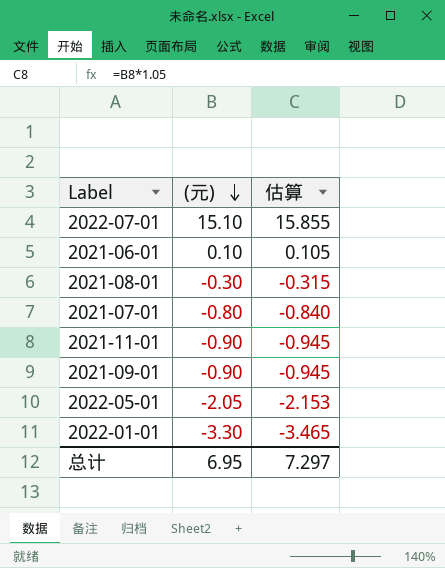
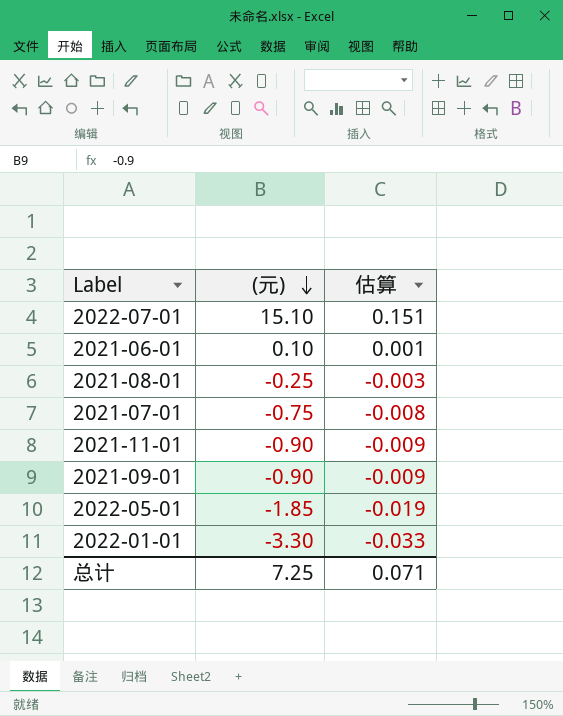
column 估算 | formula: [(元)] * 1.05 -> [(元)] * 0.01
2021-08-01 | (元): -0.30 -> -0.25
2021-07-01 | (元): -0.80 -> -0.75
2022-05-01 | (元): -2.05 -> -1.85
总计 | (元): 6.95 -> 7.25
总计 | 估算: 7.297 -> 0.071

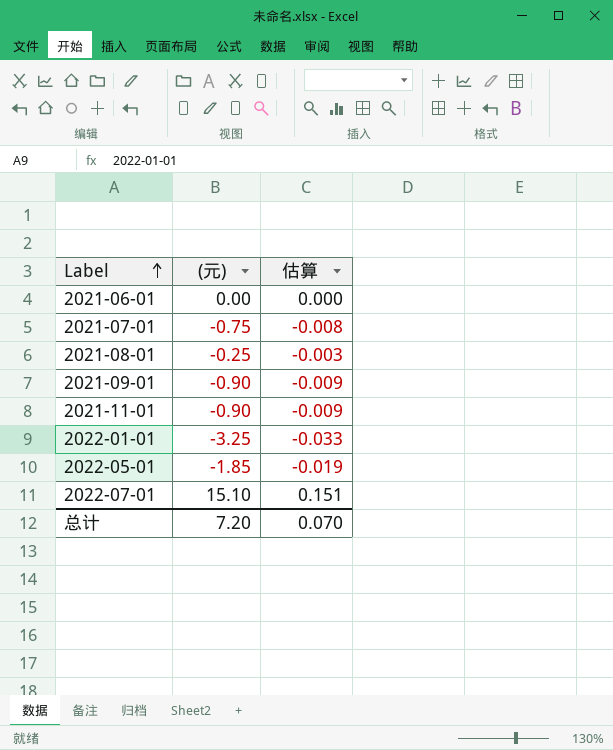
row order: (元) descending -> Label ascending
2021-06-01 | (元): 0.10 -> 0.00
2021-06-01 | 估算: 0.001 -> 0.000
2022-01-01 | (元): -3.30 -> -3.25
总计 | (元): 7.25 -> 7.20
总计 | 估算: 0.071 -> 0.070

